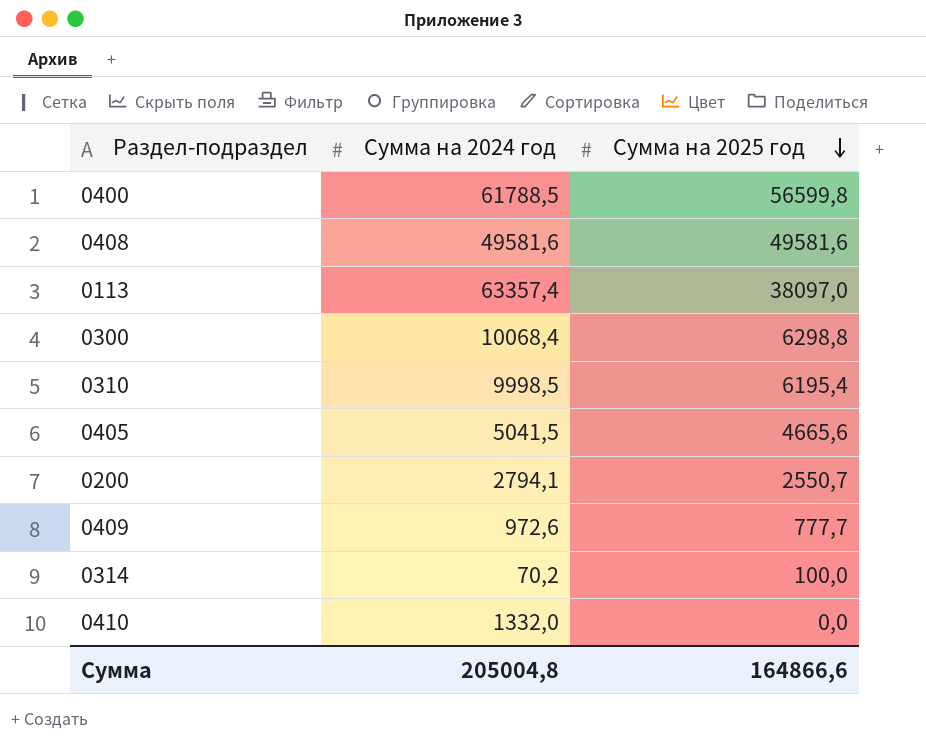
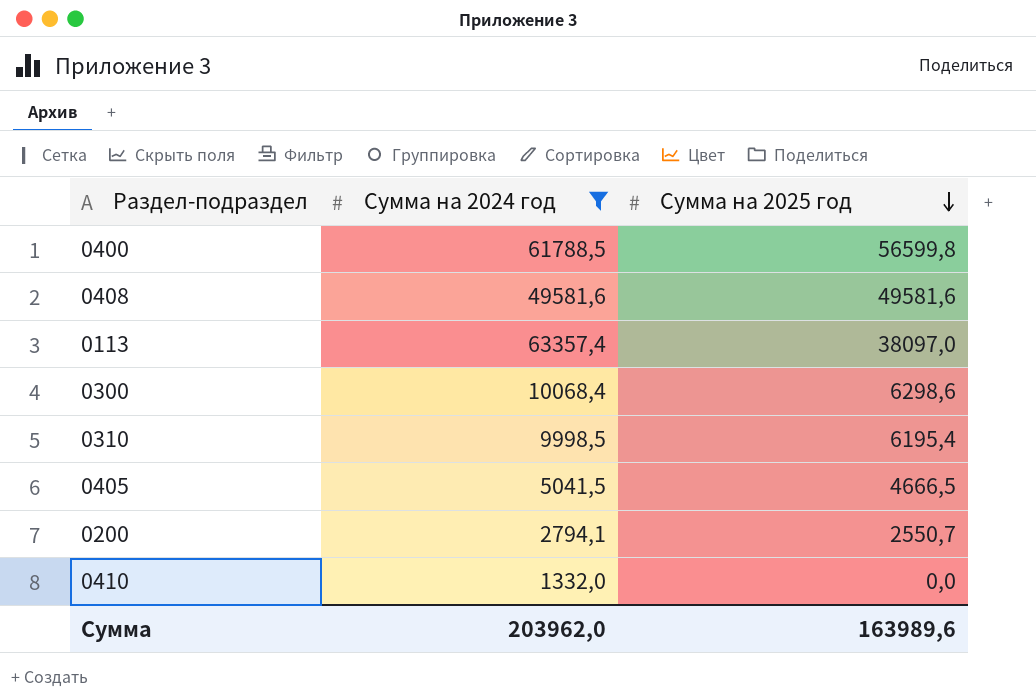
filter: none -> Сумма на 2024 год >= 1332,0
0300 | Сумма на 2025 год: 6298,8 -> 6298,6
0405 | Сумма на 2025 год: 4665,6 -> 4666,5
Сумма | Сумма на 2024 год: 205004,8 -> 203962,0
Сумма | Сумма на 2025 год: 164866,6 -> 163989,6

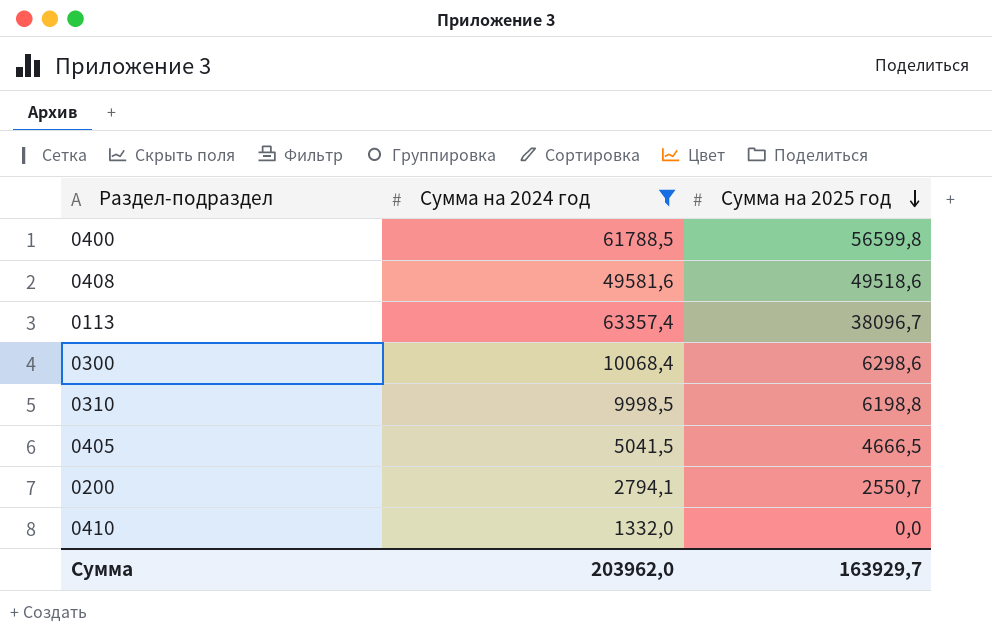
0408 | Сумма на 2025 год: 49581,6 -> 49518,6
0113 | Сумма на 2025 год: 38097,0 -> 38096,7
0310 | Сумма на 2025 год: 6195,4 -> 6198,8
Сумма | Сумма на 2025 год: 163989,6 -> 163929,7

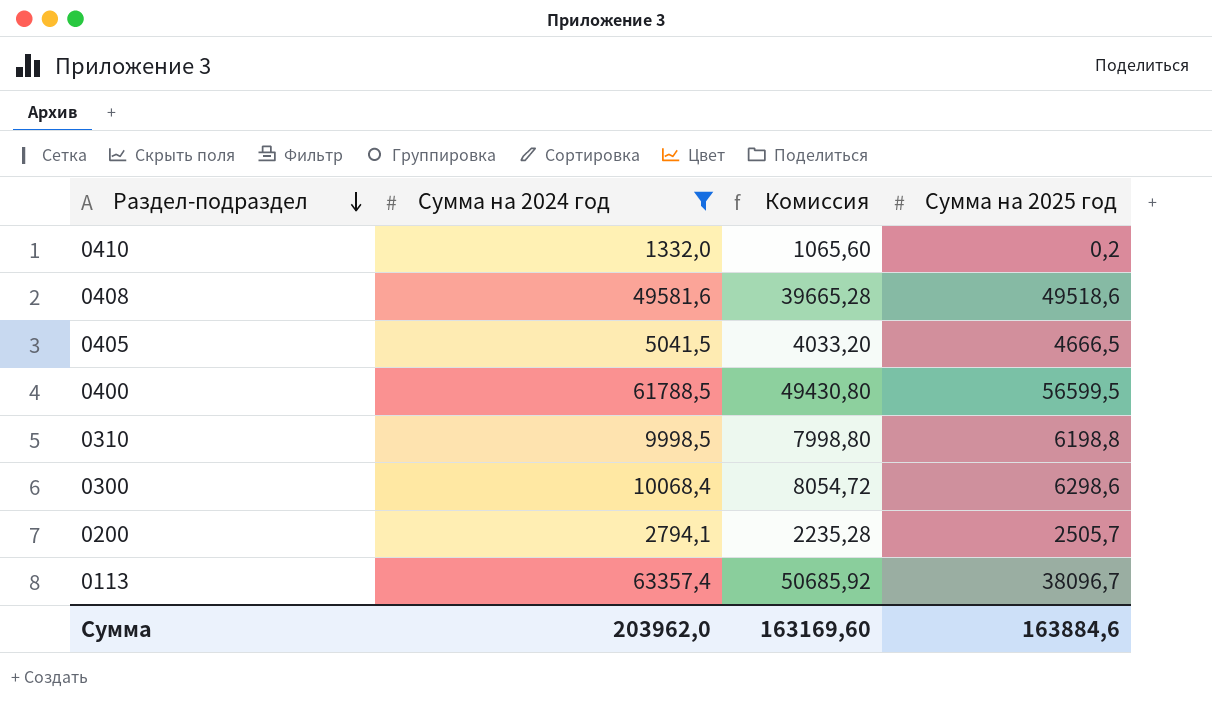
row order: Сумма на 2025 год descending -> Раздел-подраздел descending
column Комиссия | formula: none -> [Сумма на 2024 год] * 0,8
0410 | Сумма на 2025 год: 0,0 -> 0,2
0400 | Сумма на 2025 год: 56599,8 -> 56599,5
0200 | Сумма на 2025 год: 2550,7 -> 2505,7
Сумма | Сумма на 2025 год: 163929,7 -> 163884,6

